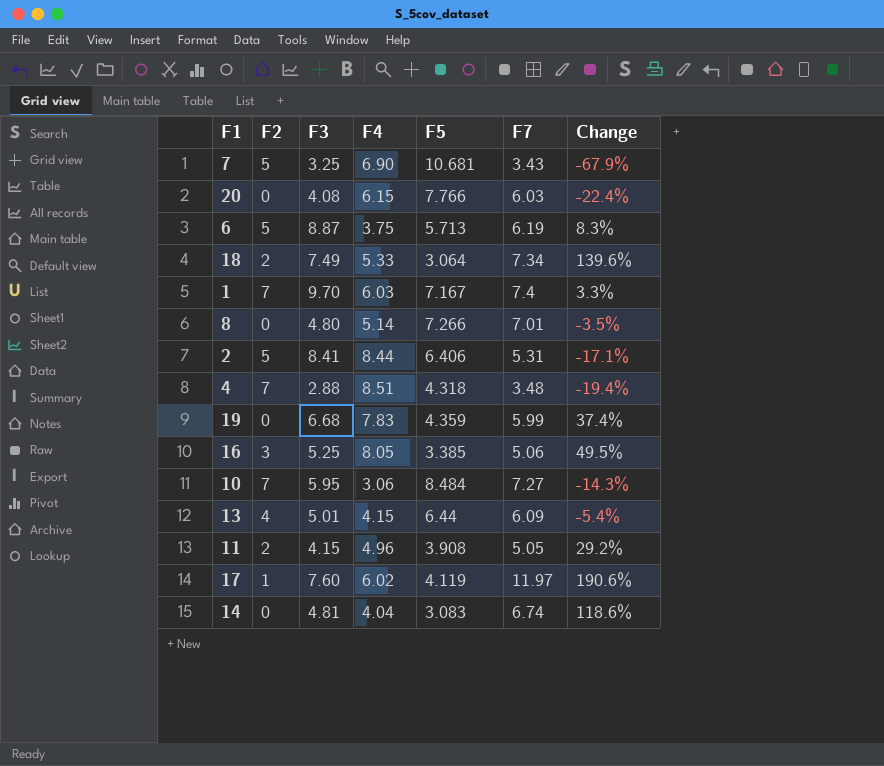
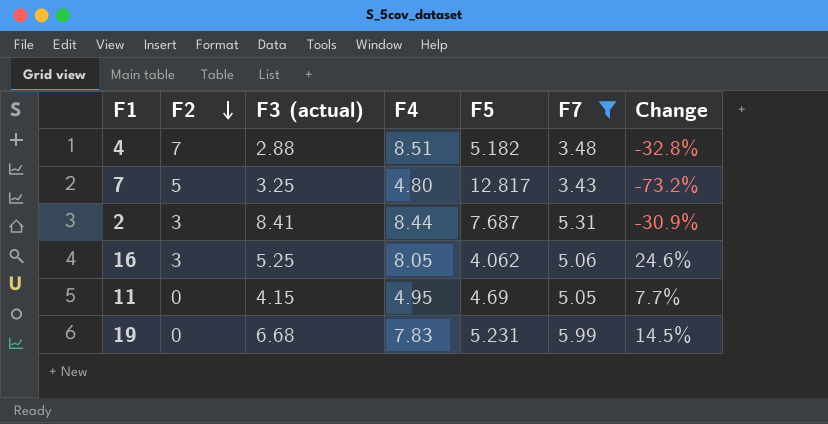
filter: none -> F7 <= 5.99
row order: none -> F2 descending
column name: F3 -> F3 (actual)
4 | F5: 4.318 -> 5.182
4 | Change: -19.4% -> -32.8%
7 | F4: 6.90 -> 4.80
7 | F5: 10.681 -> 12.817
7 | Change: -67.9% -> -73.2%
2 | F2: 5 -> 3
2 | F5: 6.406 -> 7.687
2 | Change: -17.1% -> -30.9%
16 | F5: 3.385 -> 4.062
16 | Change: 49.5% -> 24.6%
11 | F2: 2 -> 0
11 | F4: 4.96 -> 4.95
11 | F5: 3.908 -> 4.69
11 | Change: 29.2% -> 7.7%
19 | F5: 4.359 -> 5.231
19 | Change: 37.4% -> 14.5%

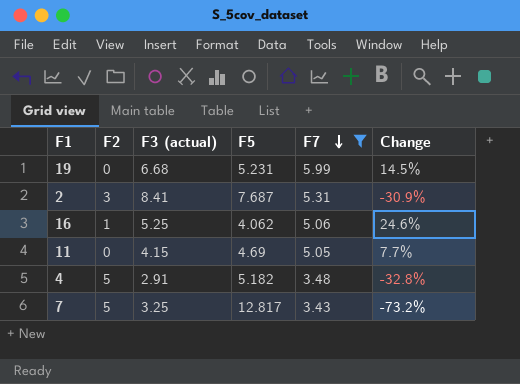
row order: F2 descending -> F7 descending
column F4 | position: 4 -> none
16 | F2: 3 -> 1
4 | F2: 7 -> 5
4 | F3 (actual): 2.88 -> 2.91

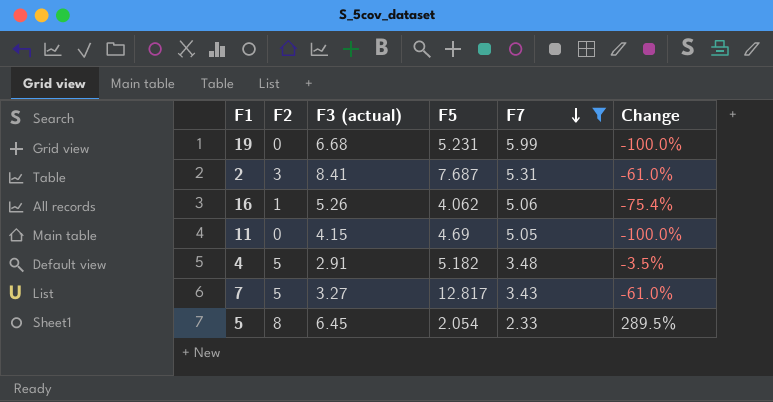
column Change | formula: ([F7] - [F5]) / [F5] -> ([F2] - [F5]) / [F5]
16 | F3 (actual): 5.25 -> 5.26
7 | F3 (actual): 3.25 -> 3.27
row 5: none -> 8 | 6.45 | 2.054 | 2.33 | 289.5%

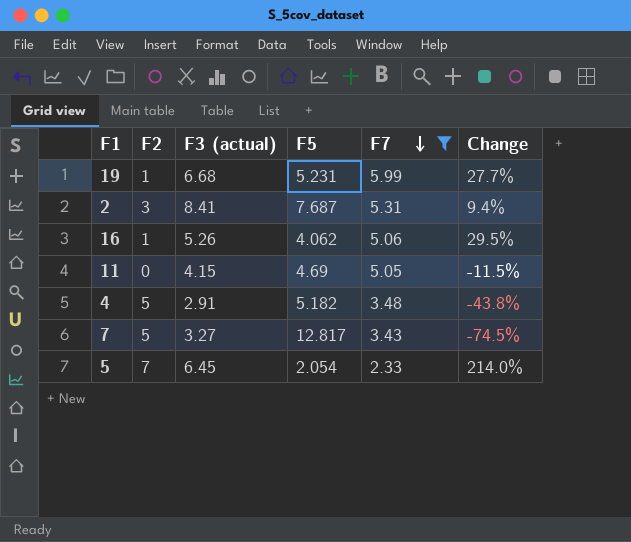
column Change | formula: ([F2] - [F5]) / [F5] -> ([F3 (actual)] - [F5]) / [F5]
19 | F2: 0 -> 1
5 | F2: 8 -> 7

